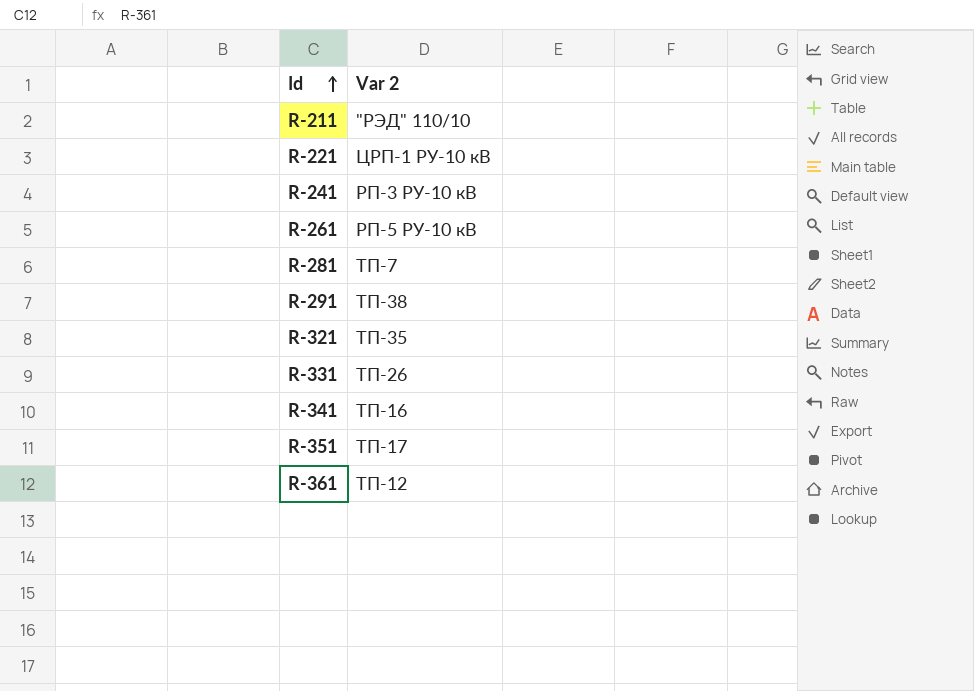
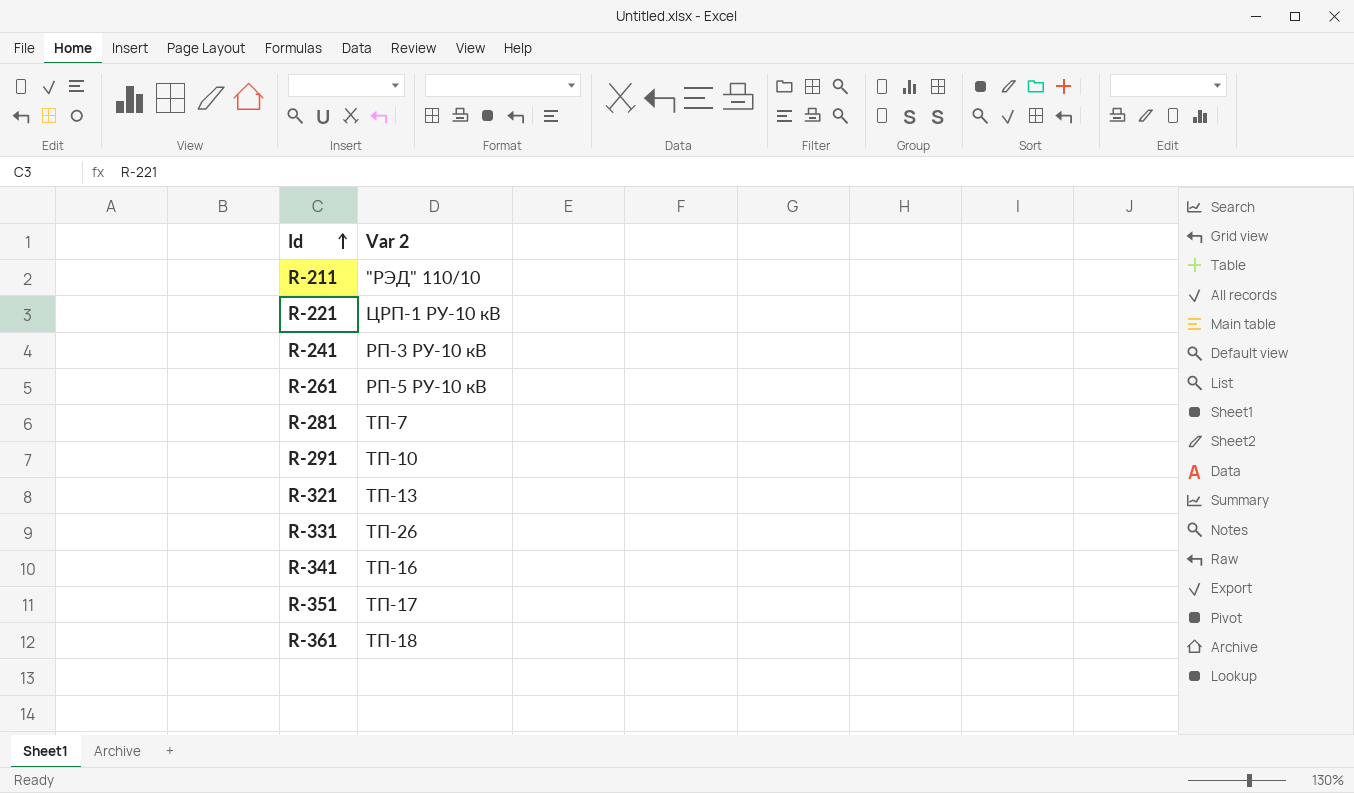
R-291 | Var 2: ТП-38 -> ТП-10
R-321 | Var 2: ТП-35 -> ТП-13
R-361 | Var 2: ТП-12 -> ТП-18

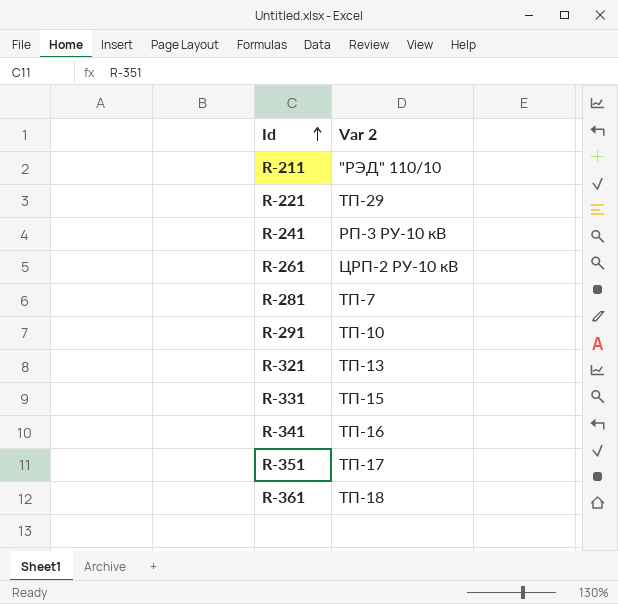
R-221 | Var 2: ЦРП-1 РУ-10 кВ -> ТП-29
R-261 | Var 2: РП-5 РУ-10 кВ -> ЦРП-2 РУ-10 кВ
R-331 | Var 2: ТП-26 -> ТП-15

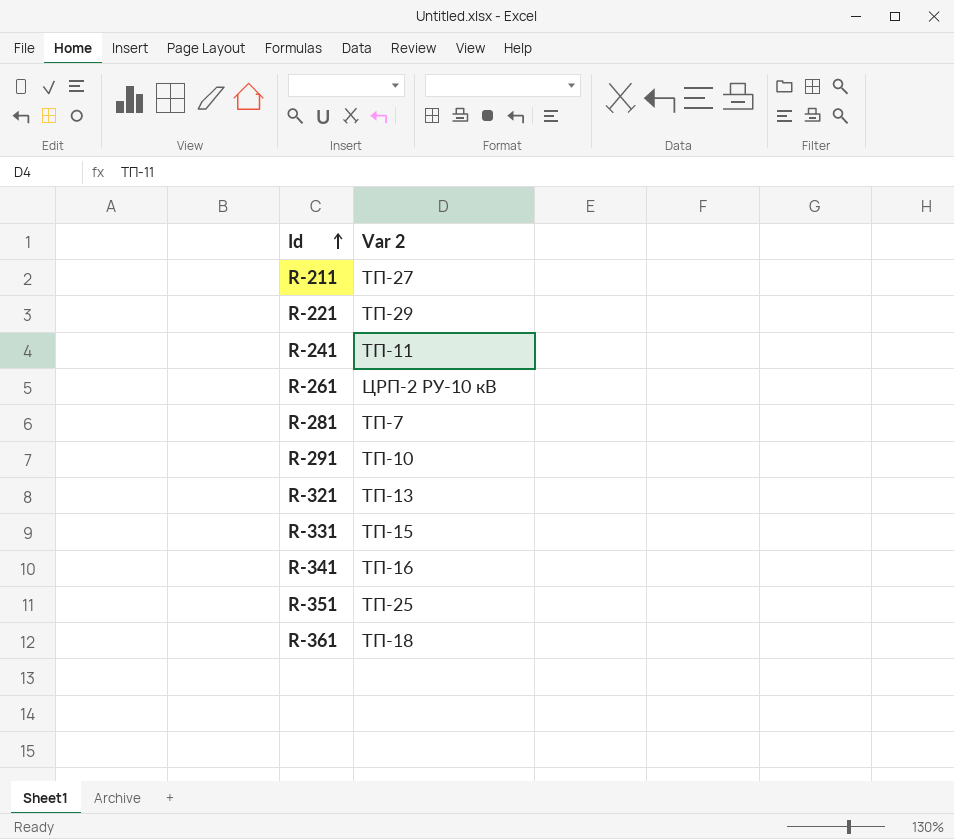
R-211 | Var 2: "РЭД" 110/10 -> ТП-27
R-241 | Var 2: РП-3 РУ-10 кВ -> ТП-11
R-351 | Var 2: ТП-17 -> ТП-25

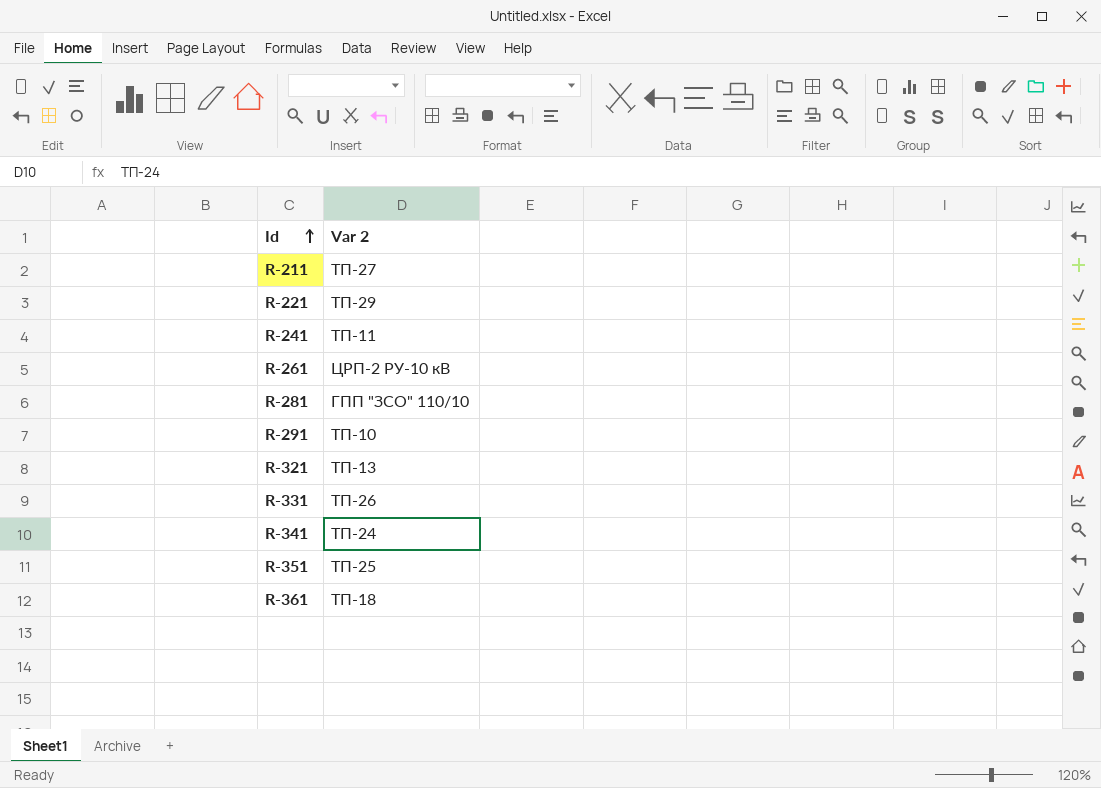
R-281 | Var 2: ТП-7 -> ГПП "ЗСО" 110/10
R-331 | Var 2: ТП-15 -> ТП-26
R-341 | Var 2: ТП-16 -> ТП-24

